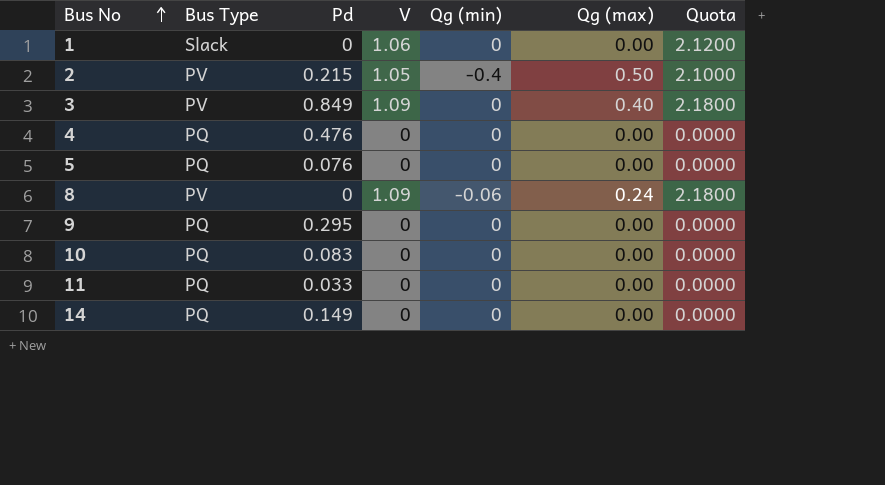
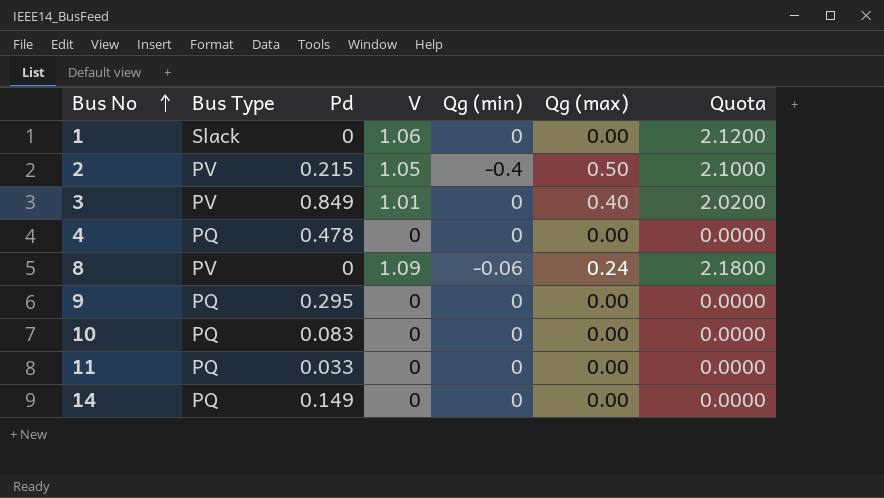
row 5: PQ | 0.076 | 0 | 0 | 0.00 | 0.0000 -> none
3 | V: 1.09 -> 1.01
3 | Quota: 2.1800 -> 2.0200
4 | Pd: 0.476 -> 0.478

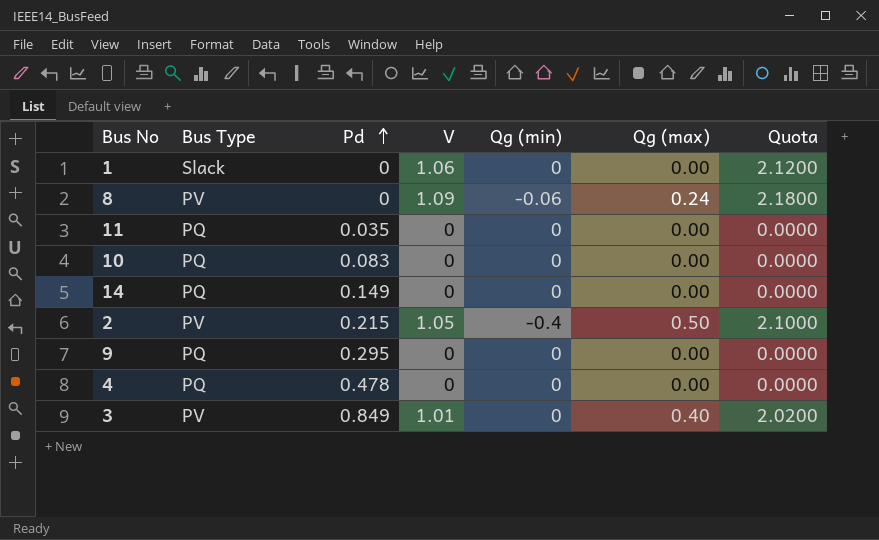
row order: Bus No ascending -> Pd ascending
11 | Pd: 0.033 -> 0.035

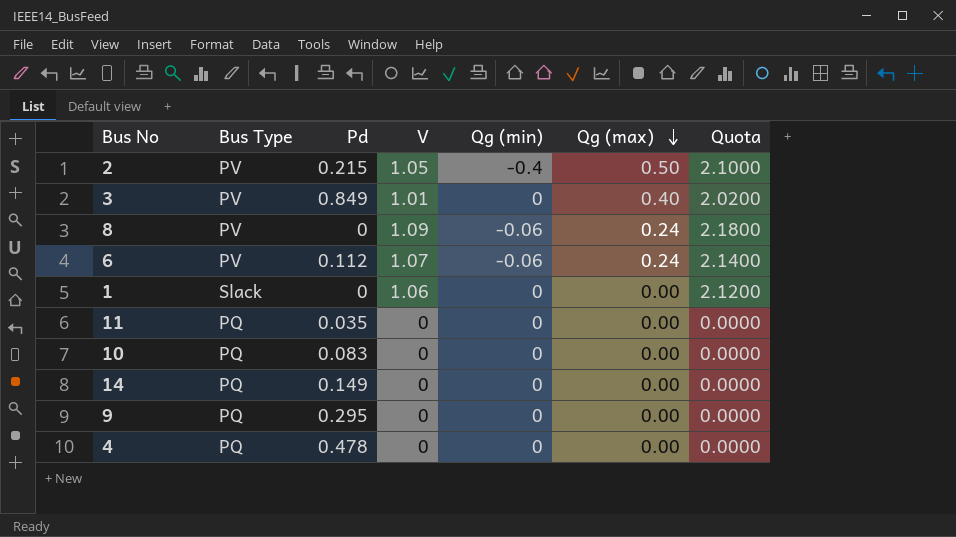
row order: Pd ascending -> Qg (max) descending
row 6: none -> PV | 0.112 | 1.07 | -0.06 | 0.24 | 2.1400

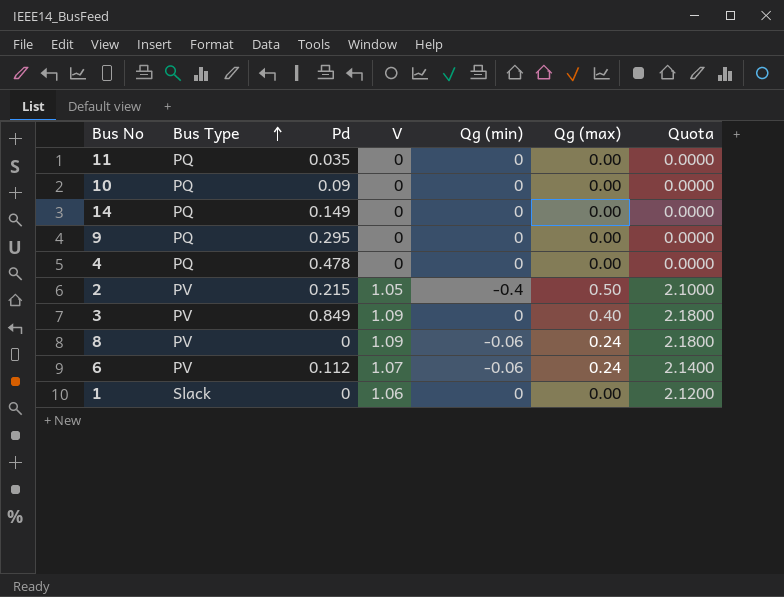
row order: Qg (max) descending -> Bus Type ascending
10 | Pd: 0.083 -> 0.09
3 | V: 1.01 -> 1.09
3 | Quota: 2.0200 -> 2.1800

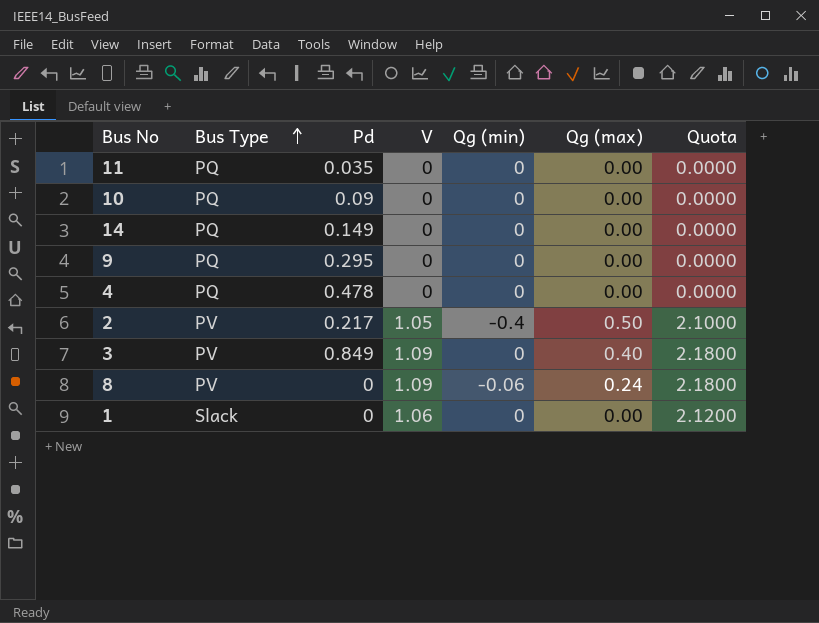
row 6: PV | 0.112 | 1.07 | -0.06 | 0.24 | 2.1400 -> none
2 | Pd: 0.215 -> 0.217

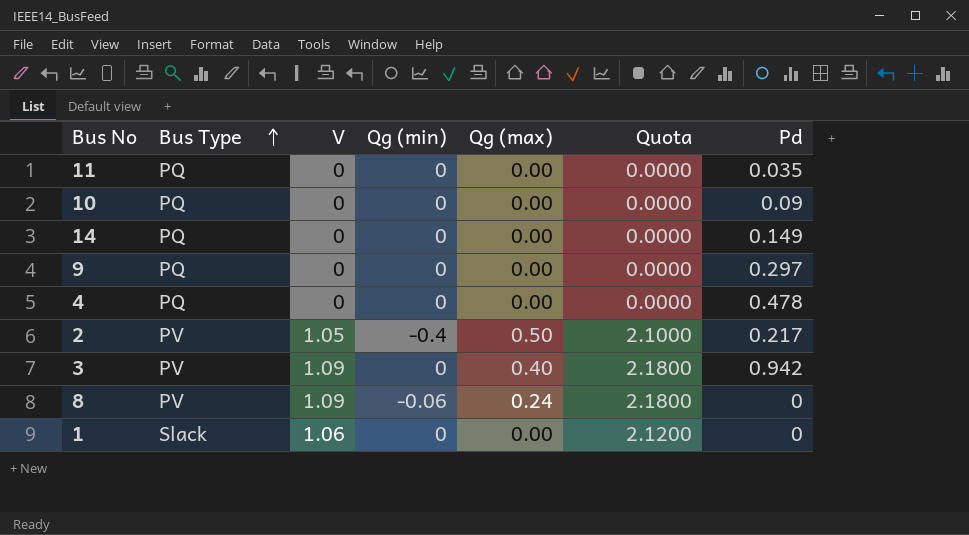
column Pd | position: 3 -> 7
9 | Pd: 0.295 -> 0.297
3 | Pd: 0.849 -> 0.942

